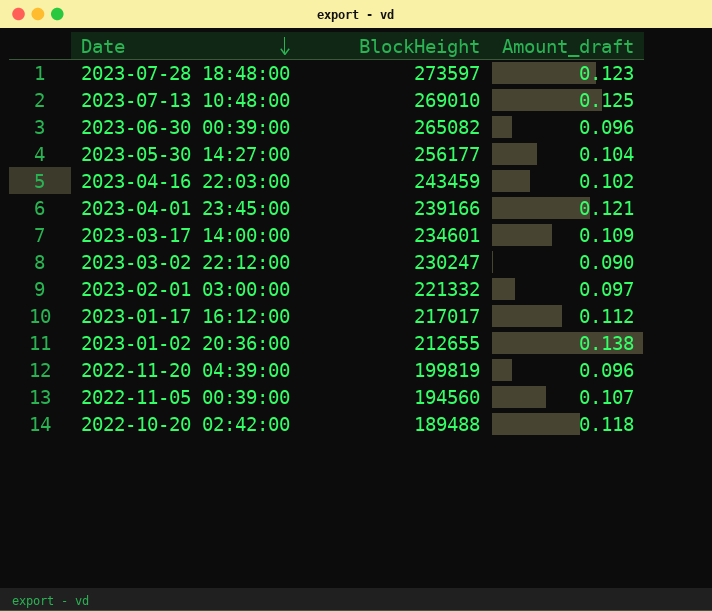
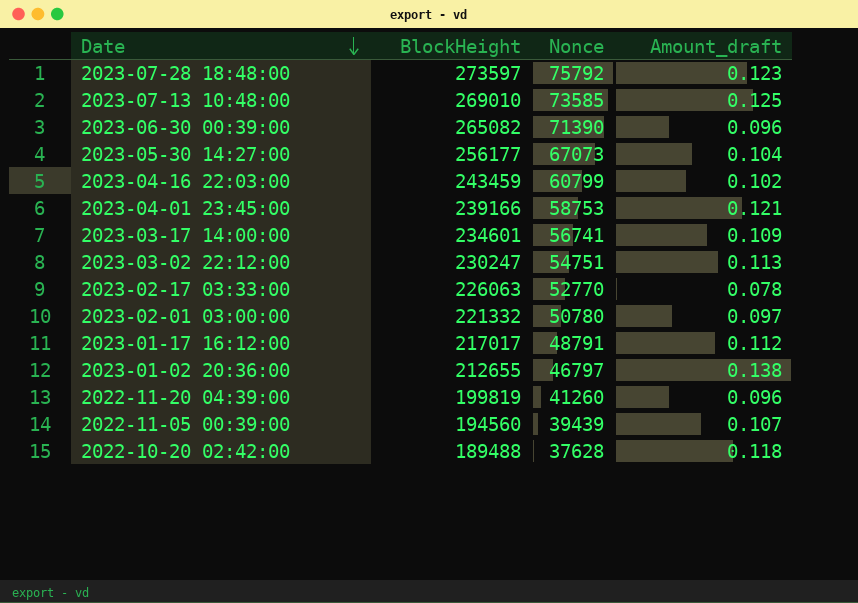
column Nonce | position: none -> 3
2023-03-02 22:12:00 | Amount_draft: 0.090 -> 0.113
row 2023-02-17 03:33:00: none -> 226063 | 52770 | 0.078

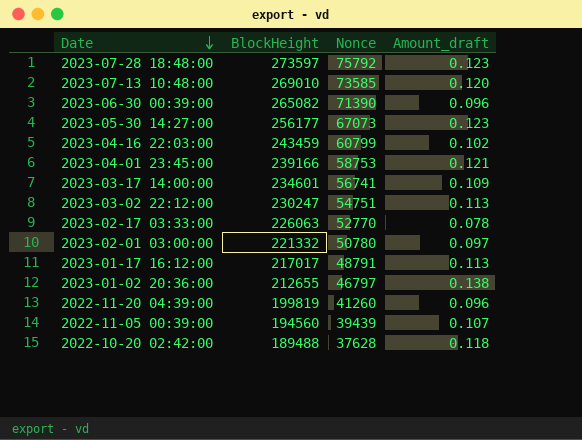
2023-07-13 10:48:00 | Amount_draft: 0.125 -> 0.120
2023-05-30 14:27:00 | Amount_draft: 0.104 -> 0.123
2023-01-17 16:12:00 | Amount_draft: 0.112 -> 0.113

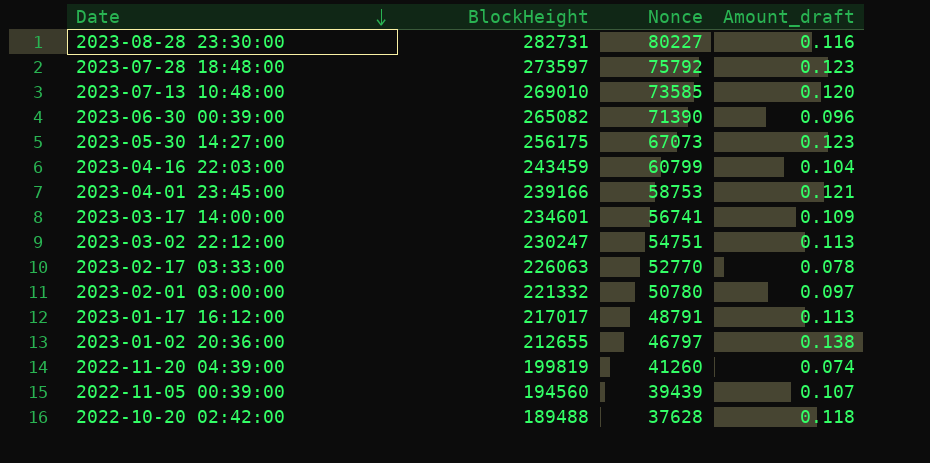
row 2023-08-28 23:30:00: none -> 282731 | 80227 | 0.116
2023-05-30 14:27:00 | BlockHeight: 256177 -> 256175
2023-04-16 22:03:00 | Amount_draft: 0.102 -> 0.104
2022-11-20 04:39:00 | Amount_draft: 0.096 -> 0.074

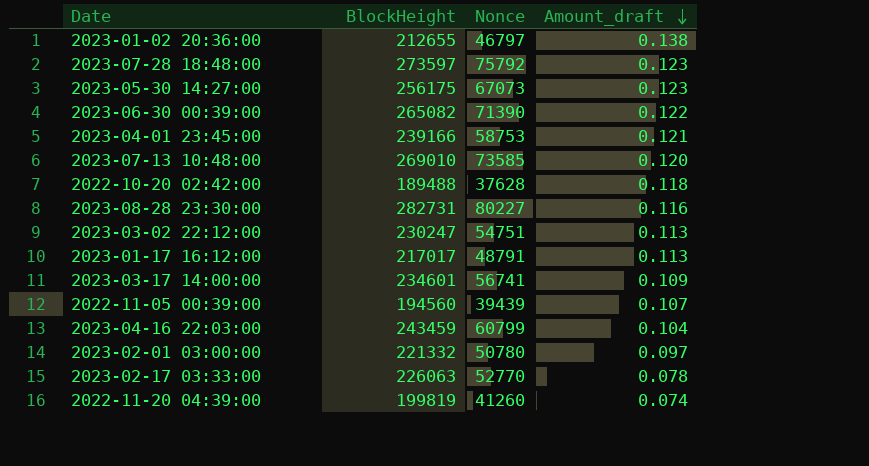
row order: Date descending -> Amount_draft descending
2023-06-30 00:39:00 | Amount_draft: 0.096 -> 0.122

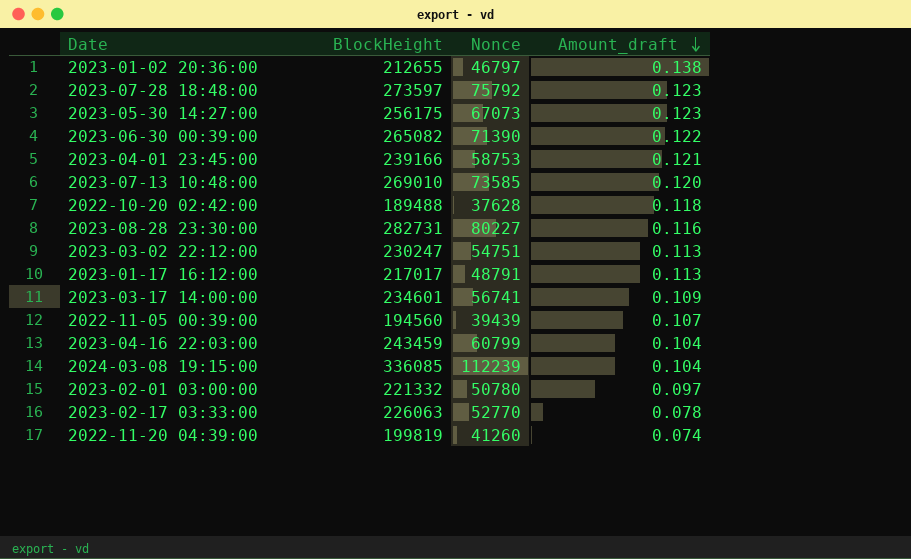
row 2024-03-08 19:15:00: none -> 336085 | 112239 | 0.104

